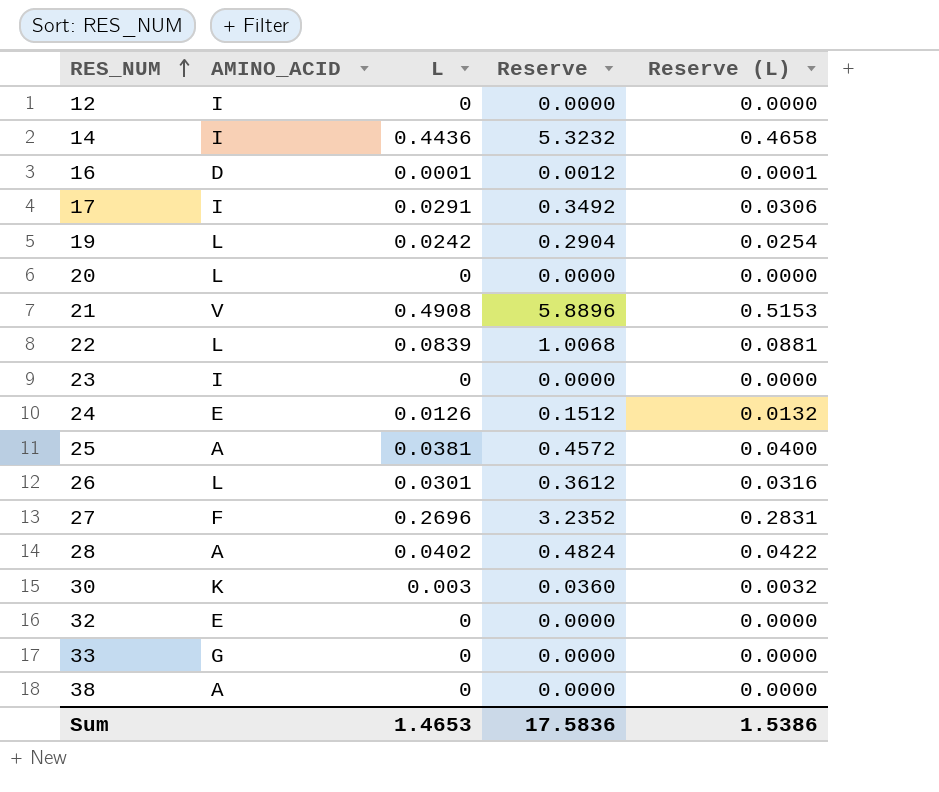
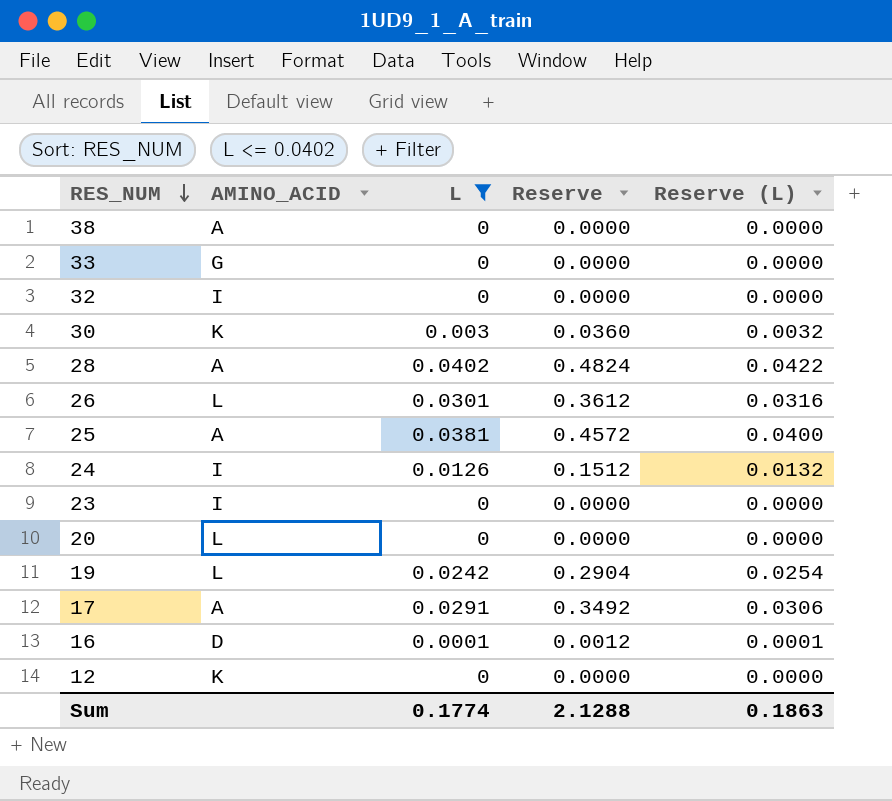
filter: none -> L <= 0.0402
row order: RES_NUM ascending -> RES_NUM descending
32 | AMINO_ACID: E -> I
24 | AMINO_ACID: E -> I
17 | AMINO_ACID: I -> A
12 | AMINO_ACID: I -> K
Sum | L: 1.4653 -> 0.1774
Sum | Reserve: 17.5836 -> 2.1288
Sum | Reserve (L): 1.5386 -> 0.1863

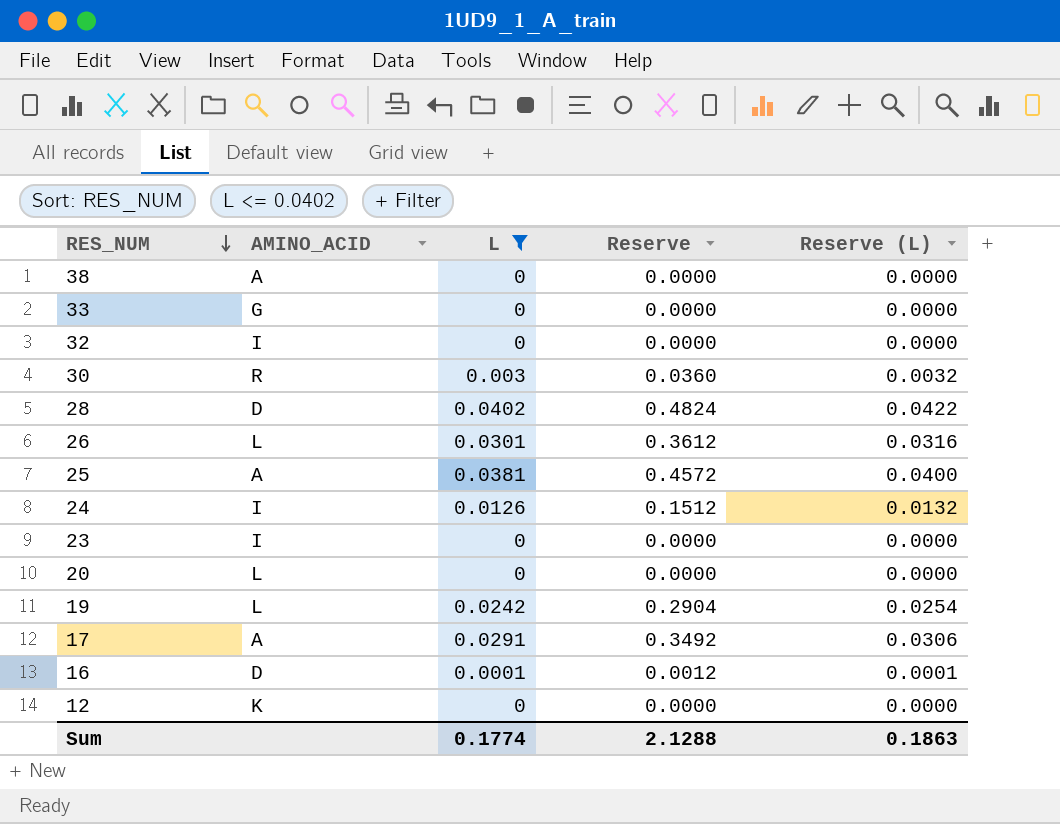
30 | AMINO_ACID: K -> R
28 | AMINO_ACID: A -> D

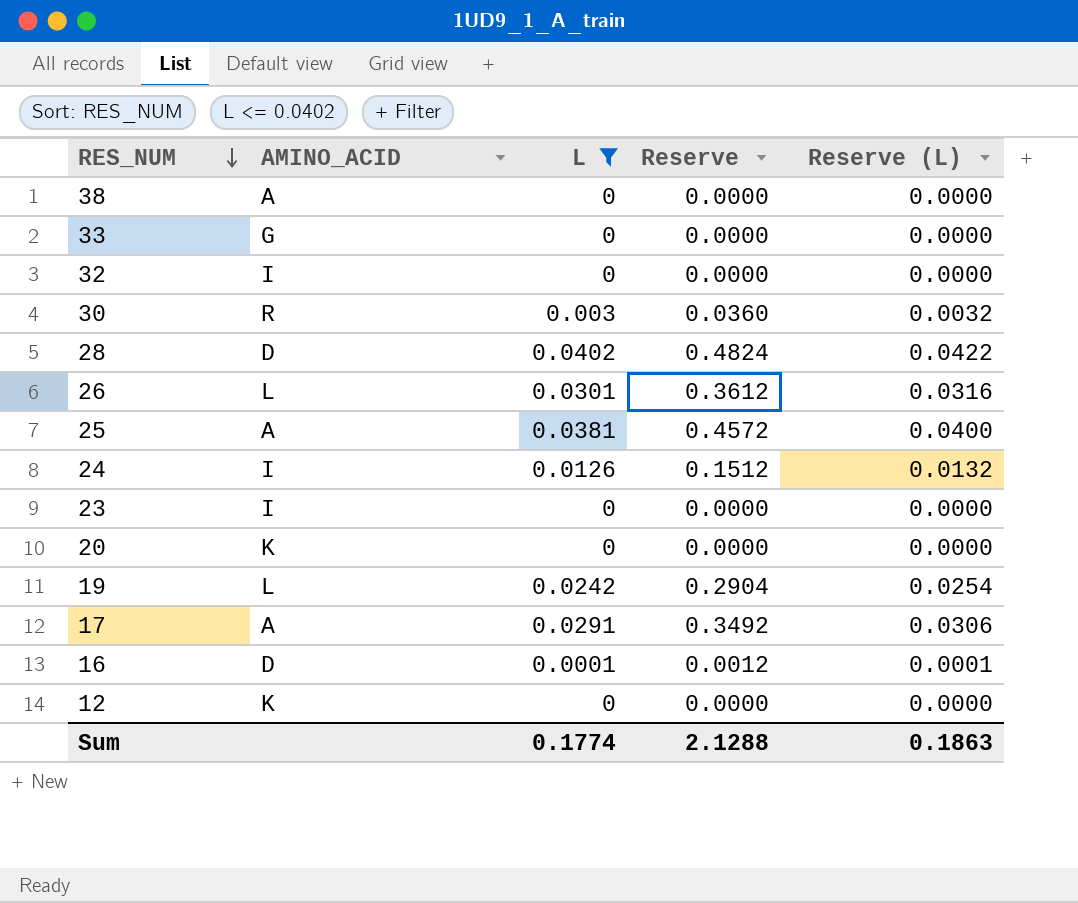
20 | AMINO_ACID: L -> K

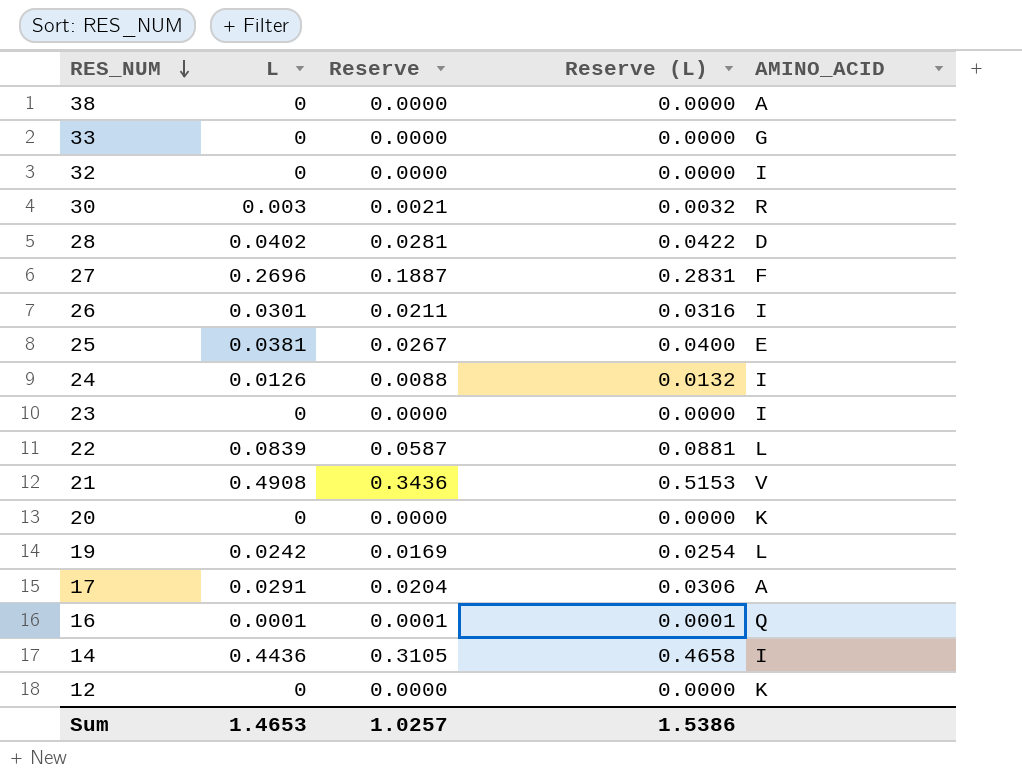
filter: L <= 0.0402 -> none
column Reserve | formula: [L] * 12 -> [L] * 0.7
column AMINO_ACID | position: 2 -> 5
26 | AMINO_ACID: L -> I
25 | AMINO_ACID: A -> E
16 | AMINO_ACID: D -> Q
Sum | L: 0.1774 -> 1.4653
Sum | Reserve: 2.1288 -> 1.0257
Sum | Reserve (L): 0.1863 -> 1.5386

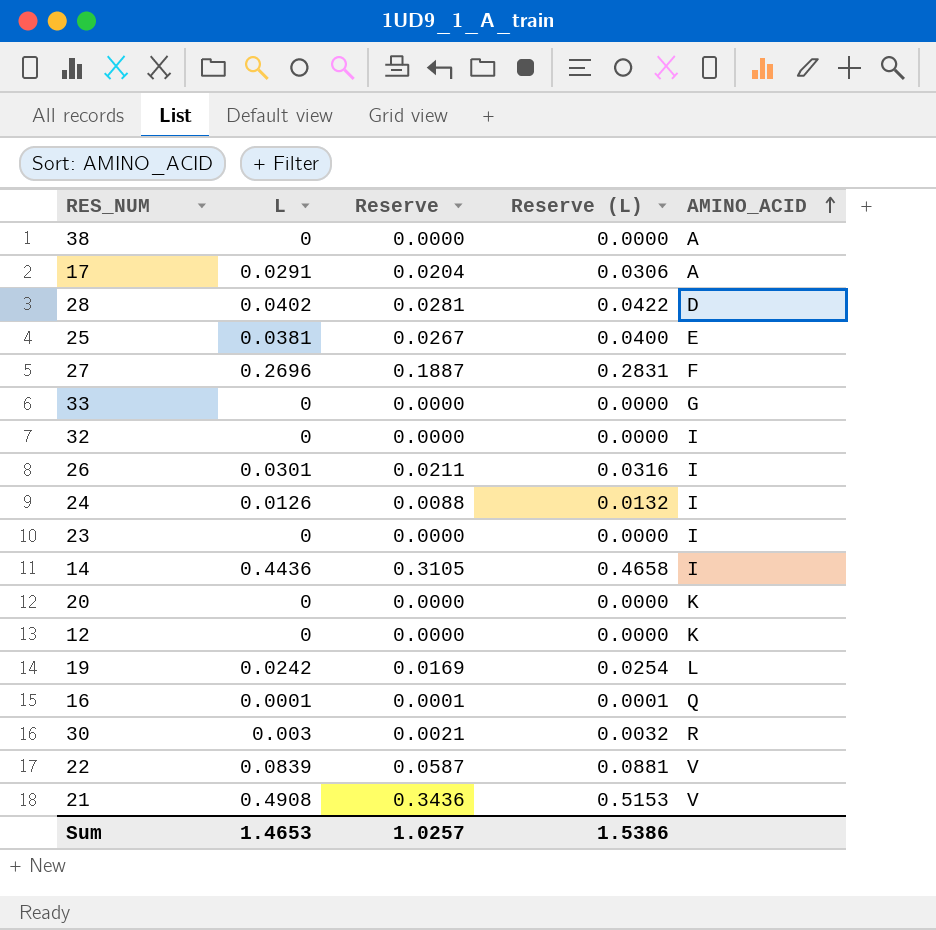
row order: RES_NUM descending -> AMINO_ACID ascending
22 | AMINO_ACID: L -> V

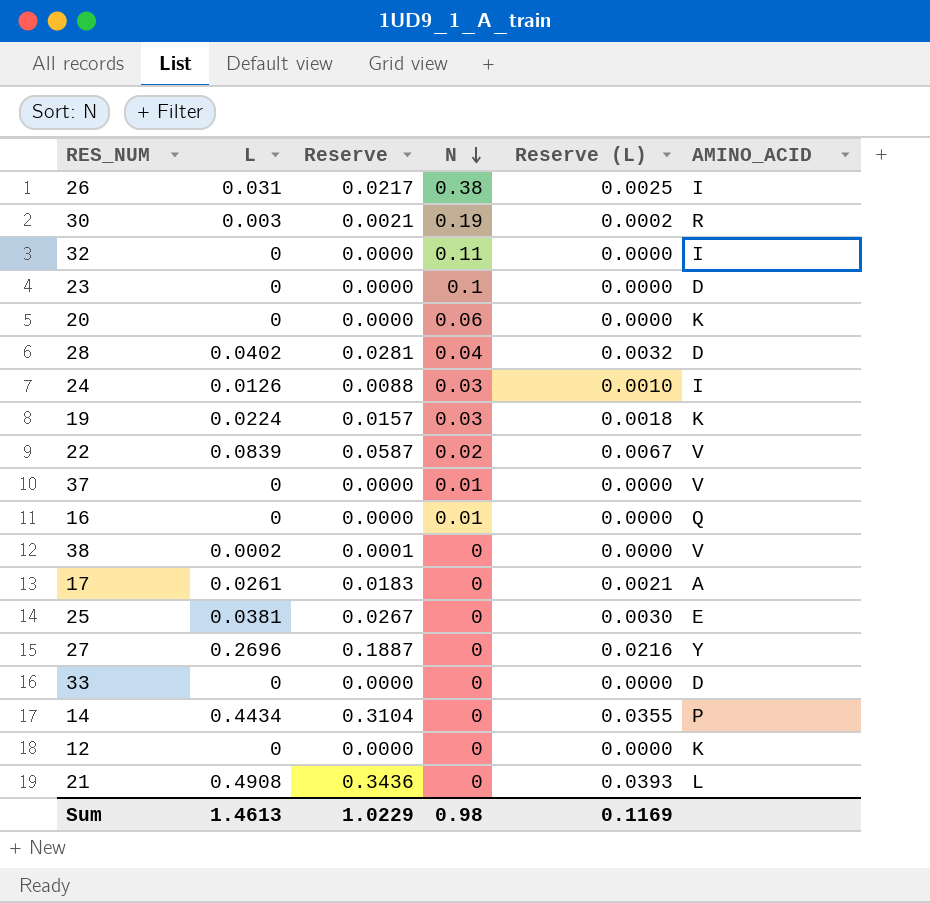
row order: AMINO_ACID ascending -> N descending
column N | position: none -> 4
column Reserve (L) | formula: [L] * 1.05 -> [L] * 0.08
26 | L: 0.0301 -> 0.031
26 | Reserve: 0.0211 -> 0.0217
23 | AMINO_ACID: I -> D
19 | L: 0.0242 -> 0.0224
19 | Reserve: 0.0169 -> 0.0157
19 | AMINO_ACID: L -> K
row 37: none -> 0 | 0.0000 | 0.01 | 0.0000 | V
16 | L: 0.0001 -> 0
16 | Reserve: 0.0001 -> 0.0000
38 | L: 0 -> 0.0002
38 | Reserve: 0.0000 -> 0.0001
38 | AMINO_ACID: A -> V
17 | L: 0.0291 -> 0.0261
17 | Reserve: 0.0204 -> 0.0183
27 | AMINO_ACID: F -> Y
33 | AMINO_ACID: G -> D
14 | L: 0.4436 -> 0.4434
14 | Reserve: 0.3105 -> 0.3104
14 | AMINO_ACID: I -> P
21 | AMINO_ACID: V -> L
Sum | L: 1.4653 -> 1.4613
Sum | Reserve: 1.0257 -> 1.0229
Sum | Reserve (L): 1.5386 -> 0.1169

